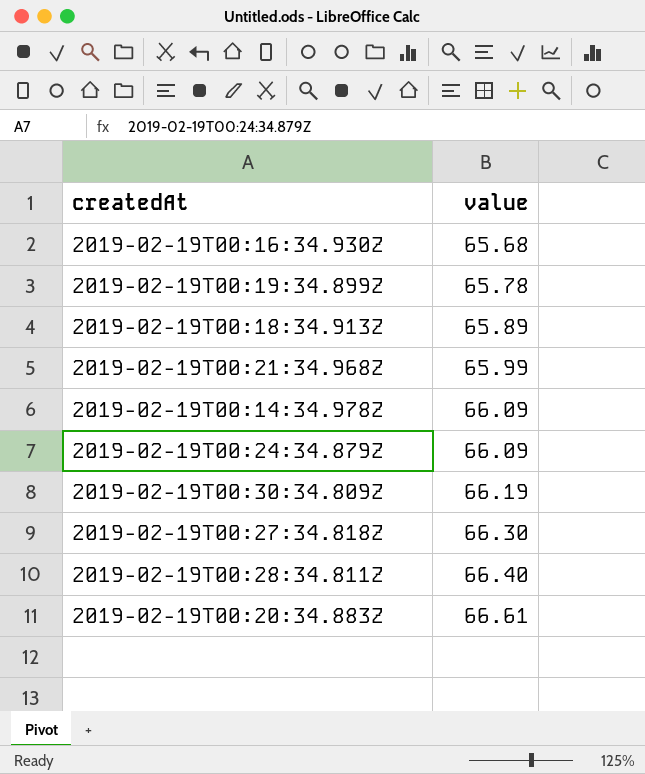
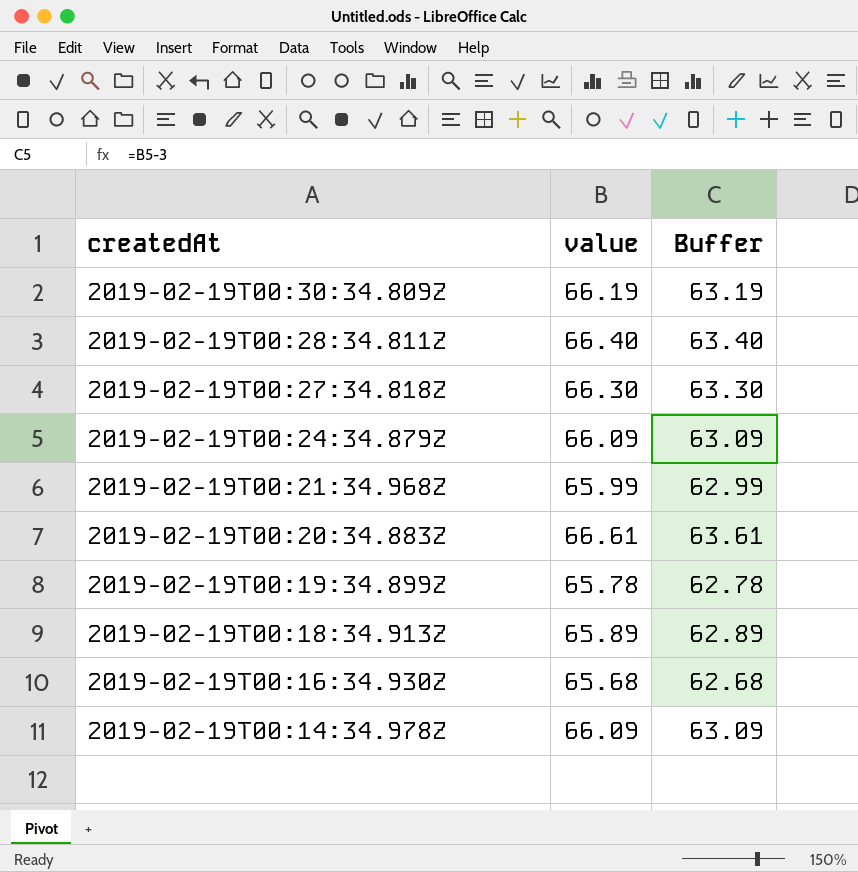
row order: value ascending -> createdAt descending
column Buffer | formula: none -> [value] - 3

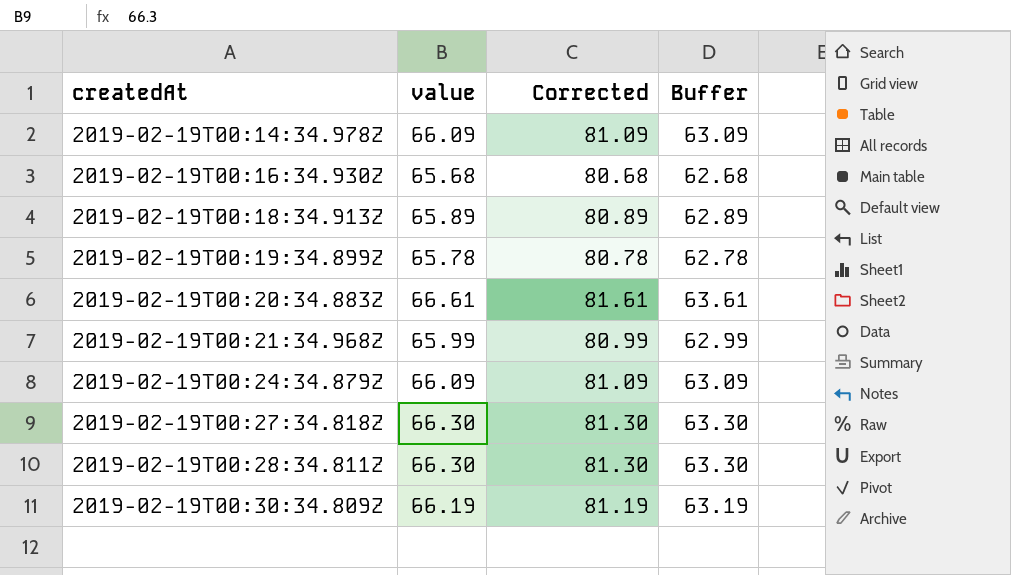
row order: createdAt descending -> createdAt ascending
column Corrected | formula: none -> [value] + 15
2019-02-19T00:28:34.811Z | value: 66.40 -> 66.30
2019-02-19T00:28:34.811Z | Buffer: 63.40 -> 63.30

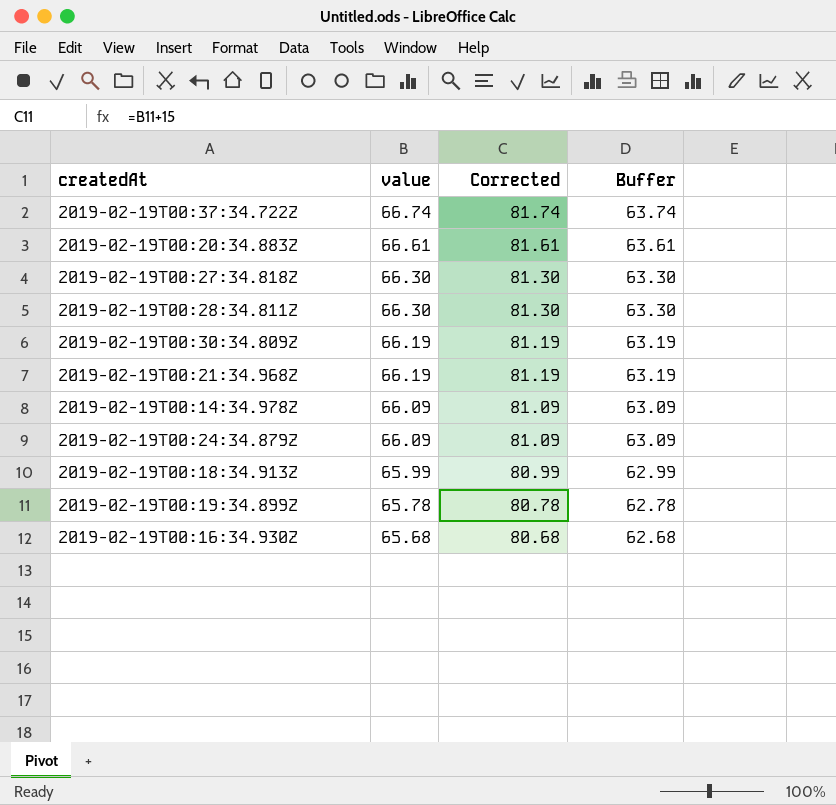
row order: createdAt ascending -> value descending
row 2019-02-19T00:37:34.722Z: none -> 66.74 | 81.74 | 63.74
2019-02-19T00:21:34.968Z | value: 65.99 -> 66.19
2019-02-19T00:21:34.968Z | Corrected: 80.99 -> 81.19
2019-02-19T00:21:34.968Z | Buffer: 62.99 -> 63.19
2019-02-19T00:18:34.913Z | value: 65.89 -> 65.99
2019-02-19T00:18:34.913Z | Corrected: 80.89 -> 80.99
2019-02-19T00:18:34.913Z | Buffer: 62.89 -> 62.99

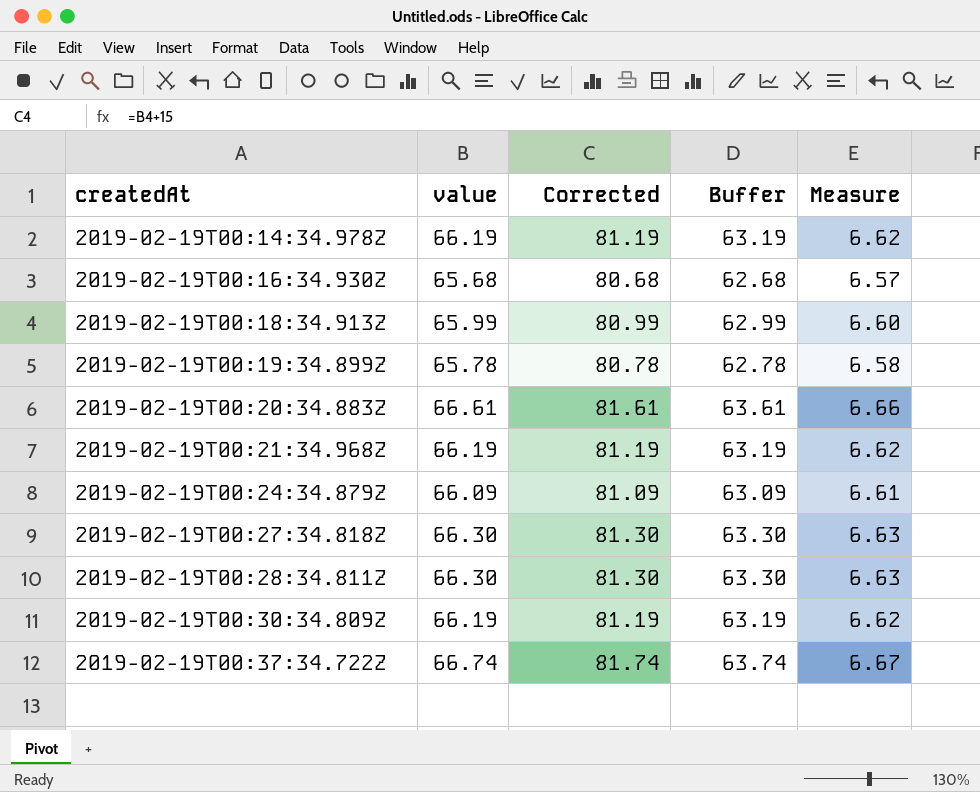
row order: value descending -> createdAt ascending
column Measure | formula: none -> [value] * 0.1
2019-02-19T00:14:34.978Z | value: 66.09 -> 66.19
2019-02-19T00:14:34.978Z | Corrected: 81.09 -> 81.19
2019-02-19T00:14:34.978Z | Buffer: 63.09 -> 63.19

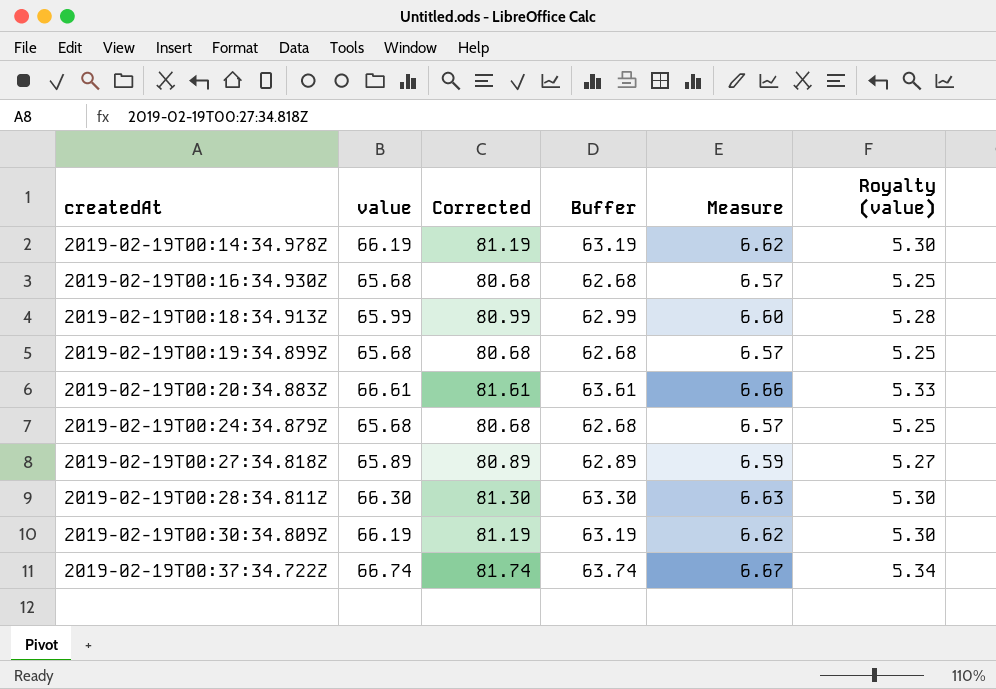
column Royalty (value) | formula: none -> [value] * 0.08
row 2019-02-19T00:21:34.968Z: 66.19 | 81.19 | 63.19 | 6.62 -> none
2019-02-19T00:19:34.899Z | value: 65.78 -> 65.68
2019-02-19T00:19:34.899Z | Corrected: 80.78 -> 80.68
2019-02-19T00:19:34.899Z | Buffer: 62.78 -> 62.68
2019-02-19T00:19:34.899Z | Measure: 6.58 -> 6.57
2019-02-19T00:24:34.879Z | value: 66.09 -> 65.68
2019-02-19T00:24:34.879Z | Corrected: 81.09 -> 80.68
2019-02-19T00:24:34.879Z | Buffer: 63.09 -> 62.68
2019-02-19T00:24:34.879Z | Measure: 6.61 -> 6.57
2019-02-19T00:27:34.818Z | value: 66.30 -> 65.89
2019-02-19T00:27:34.818Z | Corrected: 81.30 -> 80.89
2019-02-19T00:27:34.818Z | Buffer: 63.30 -> 62.89
2019-02-19T00:27:34.818Z | Measure: 6.63 -> 6.59

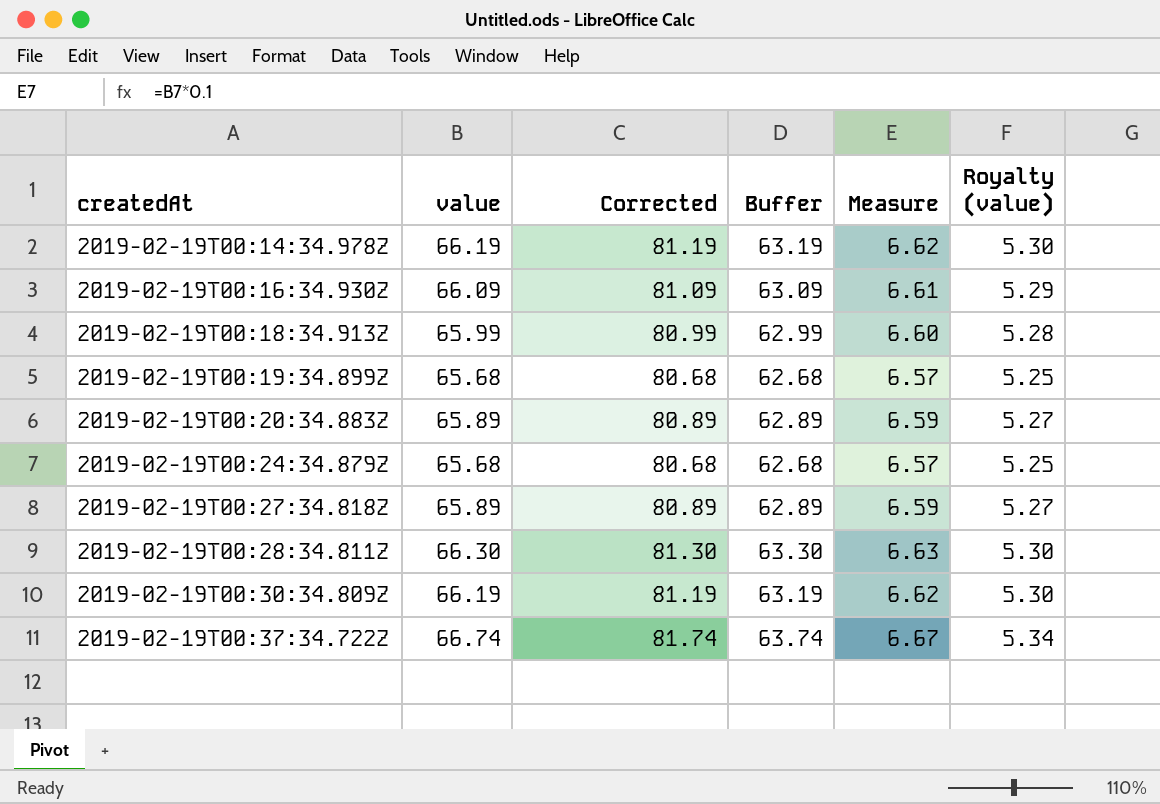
2019-02-19T00:16:34.930Z | value: 65.68 -> 66.09
2019-02-19T00:16:34.930Z | Corrected: 80.68 -> 81.09
2019-02-19T00:16:34.930Z | Buffer: 62.68 -> 63.09
2019-02-19T00:16:34.930Z | Measure: 6.57 -> 6.61
2019-02-19T00:16:34.930Z | Royalty (value): 5.25 -> 5.29
2019-02-19T00:20:34.883Z | value: 66.61 -> 65.89
2019-02-19T00:20:34.883Z | Corrected: 81.61 -> 80.89
2019-02-19T00:20:34.883Z | Buffer: 63.61 -> 62.89
2019-02-19T00:20:34.883Z | Measure: 6.66 -> 6.59
2019-02-19T00:20:34.883Z | Royalty (value): 5.33 -> 5.27

